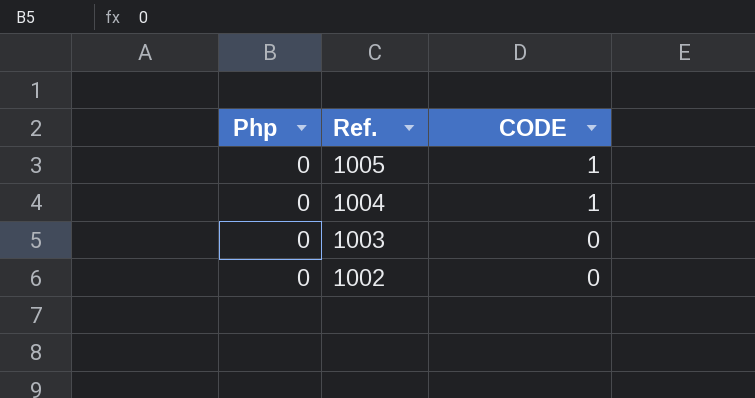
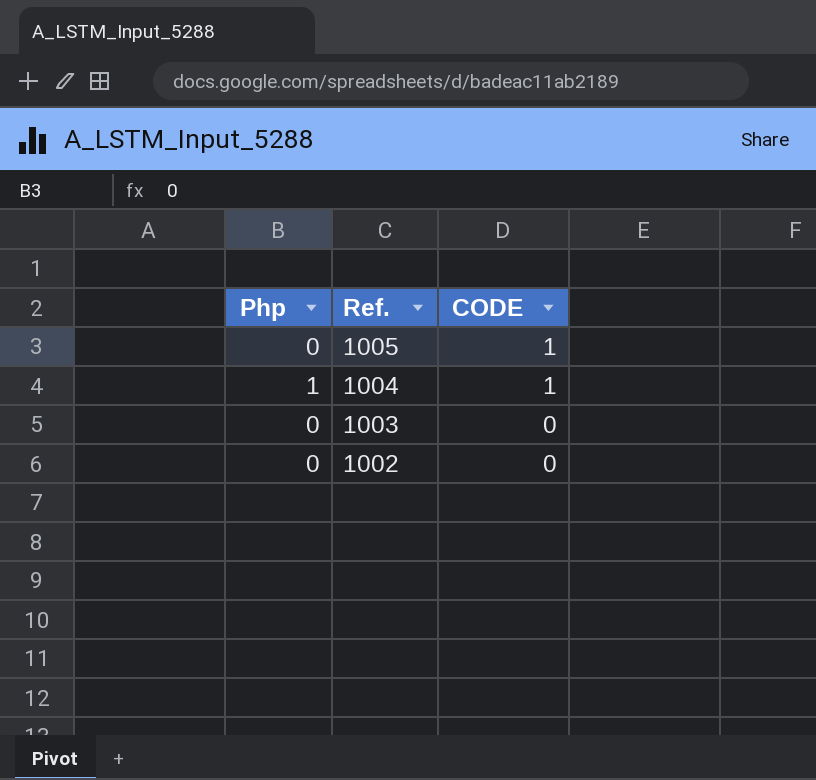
1004 | Php: 0 -> 1

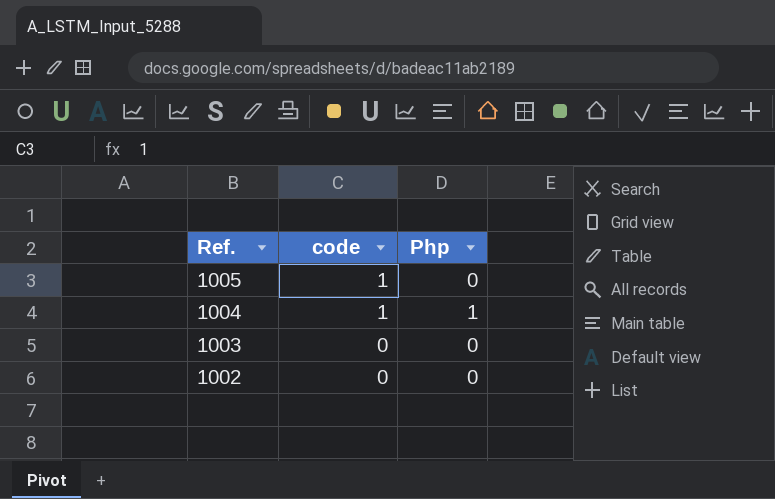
column name: CODE -> code
column Php | position: 1 -> 3

